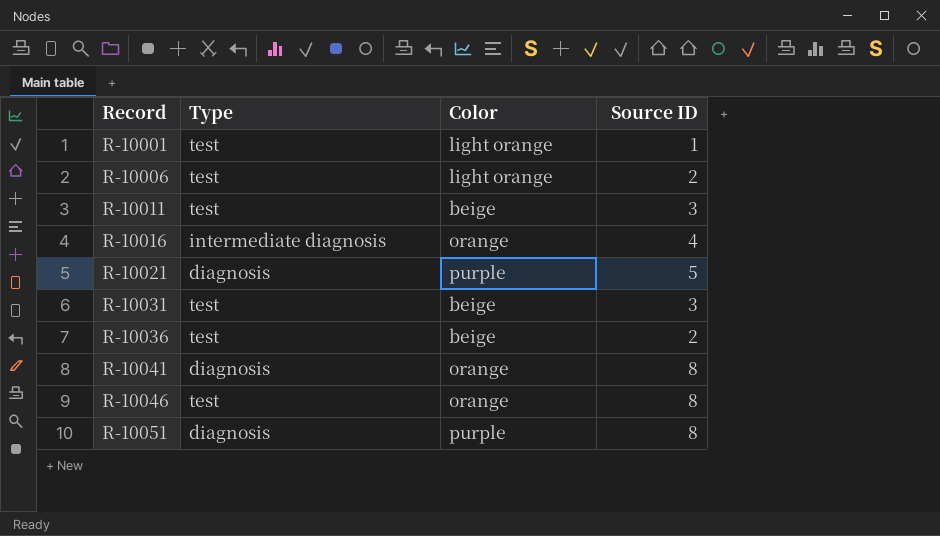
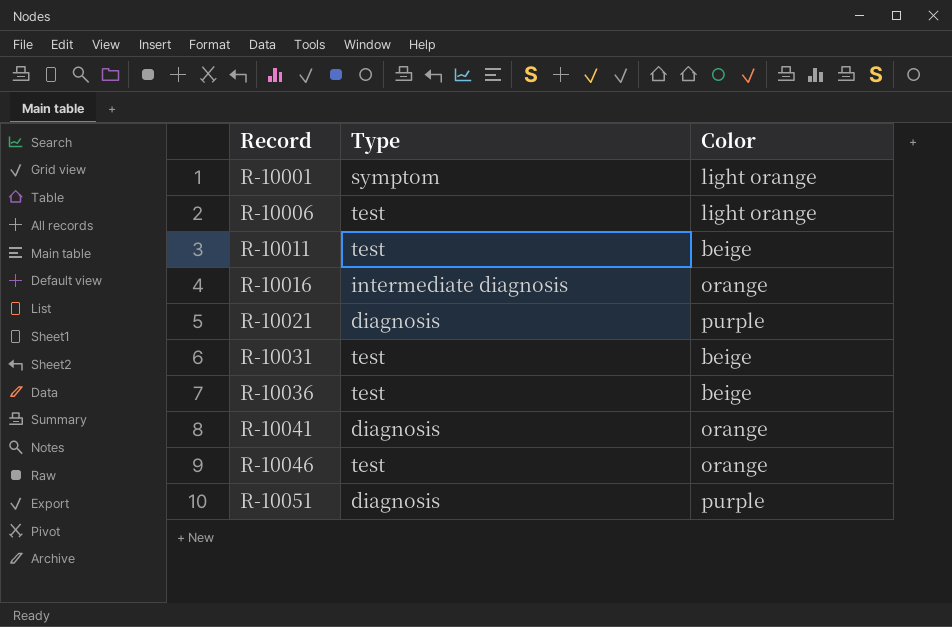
column Source ID | position: 4 -> none
R-10001 | Type: test -> symptom

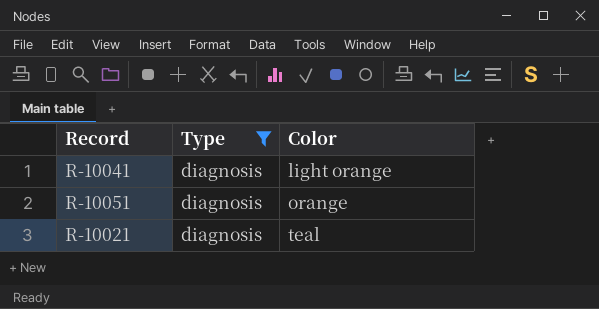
filter: none -> Type = diagnosis
row order: Record ascending -> Color ascending
R-10041 | Color: orange -> light orange
R-10051 | Color: purple -> orange
R-10021 | Color: purple -> teal

